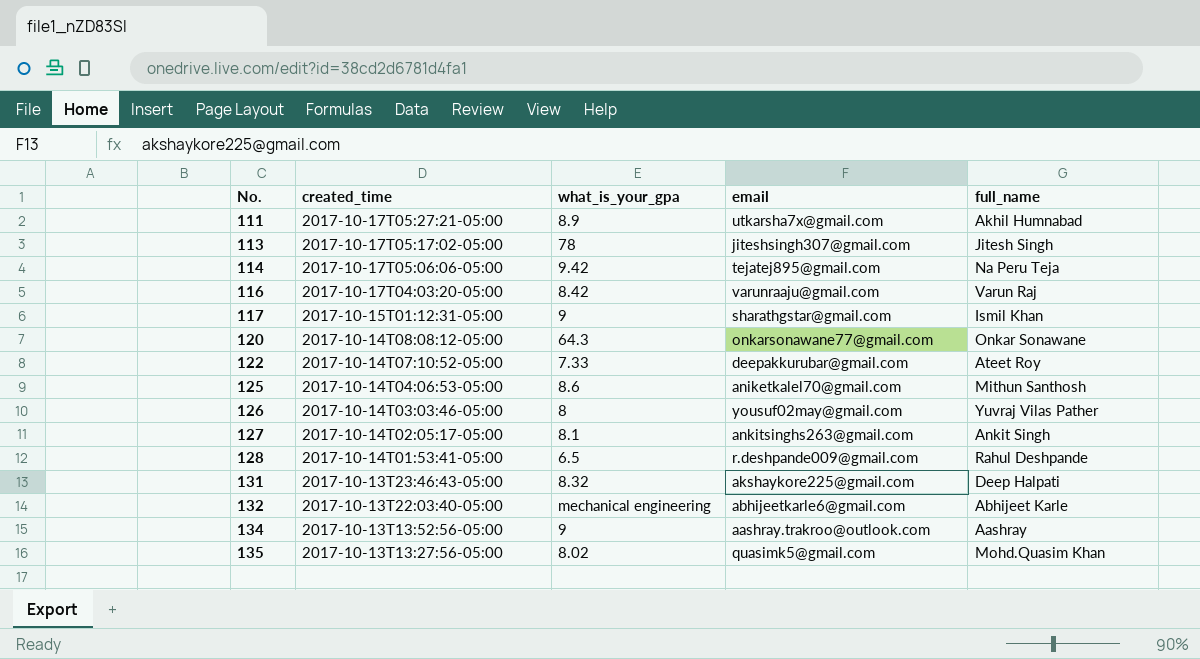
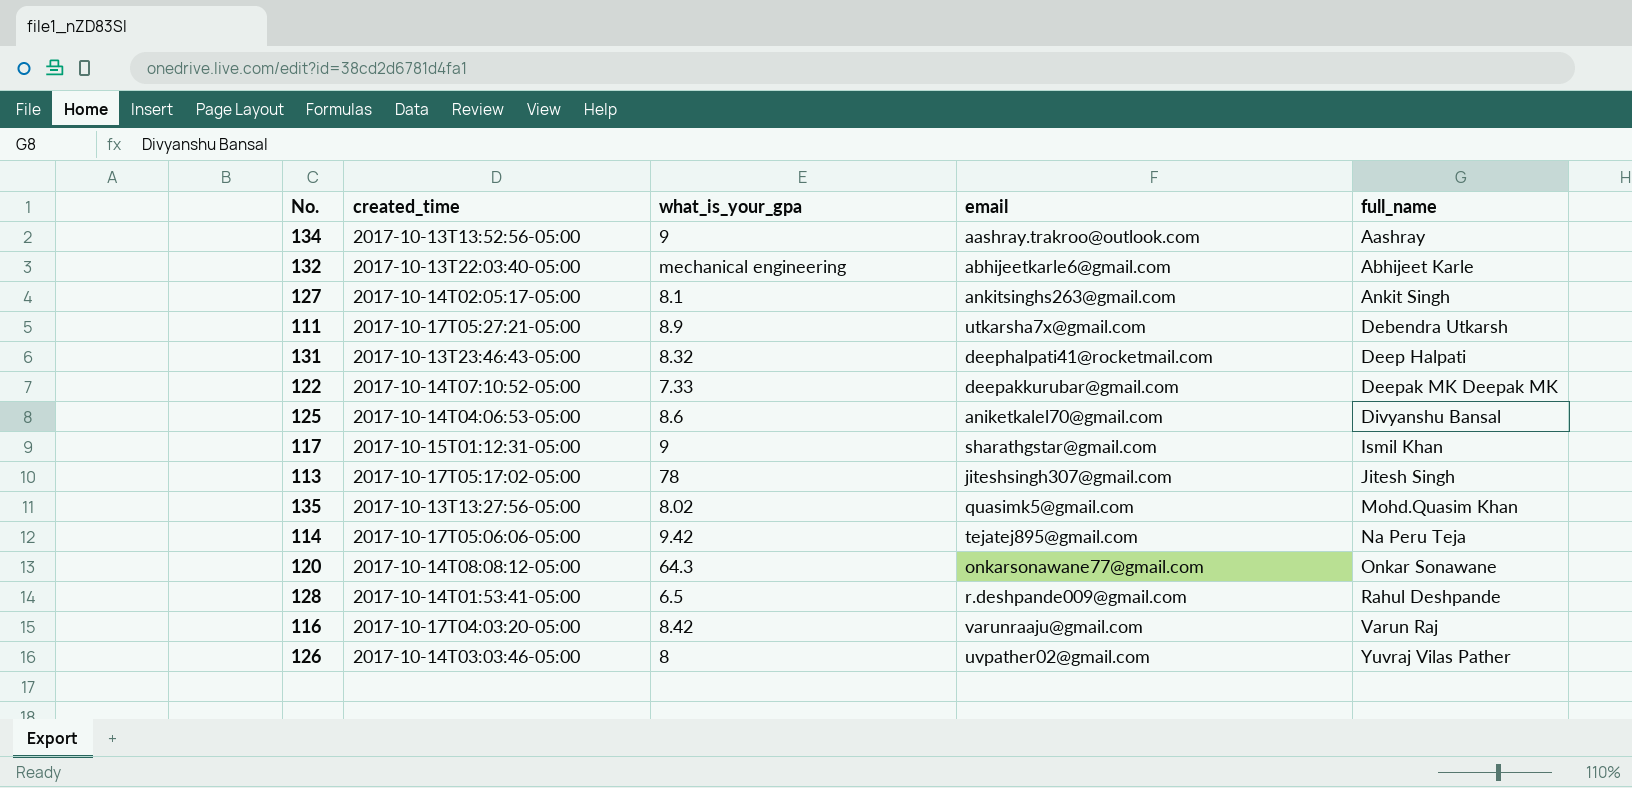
row order: No. ascending -> full_name ascending
111 | full_name: Akhil Humnabad -> Debendra Utkarsh
131 | email: akshaykore225@gmail.com -> deephalpati41@rocketmail.com
122 | full_name: Ateet Roy -> Deepak MK Deepak MK
125 | full_name: Mithun Santhosh -> Divyanshu Bansal
126 | email: yousuf02may@gmail.com -> uvpather02@gmail.com

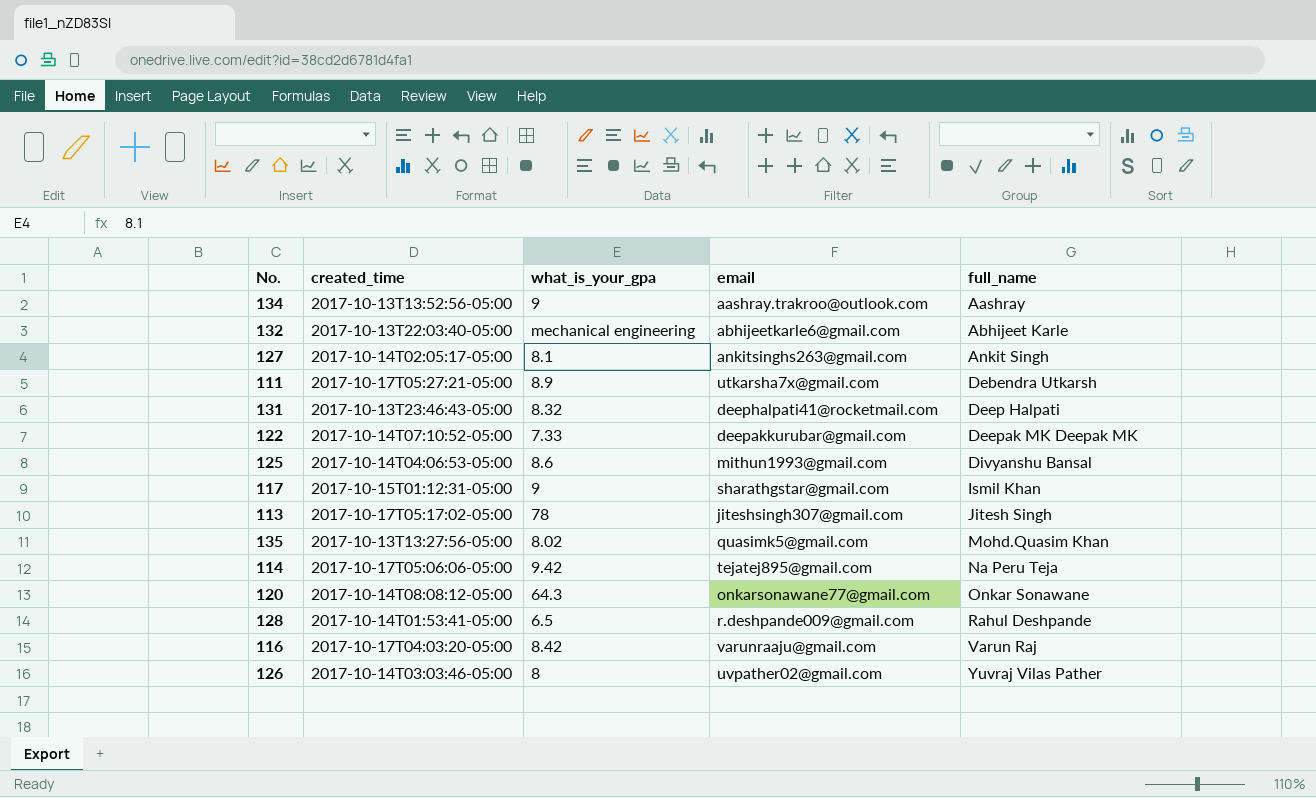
125 | email: aniketkalel70@gmail.com -> mithun1993@gmail.com

